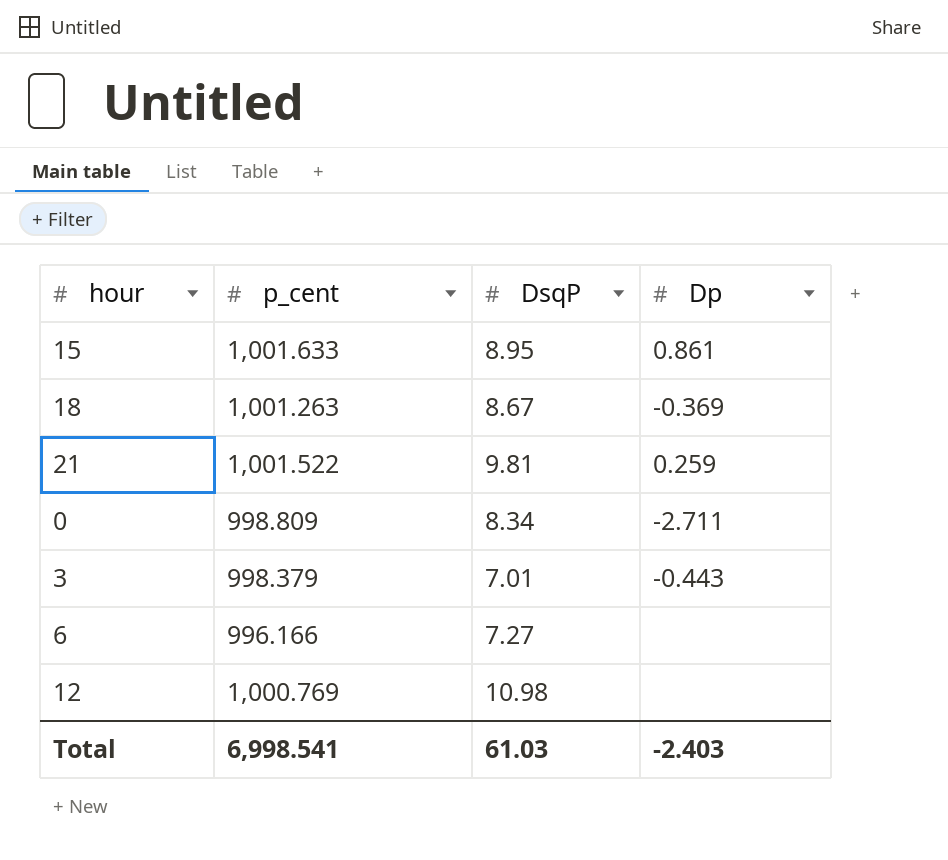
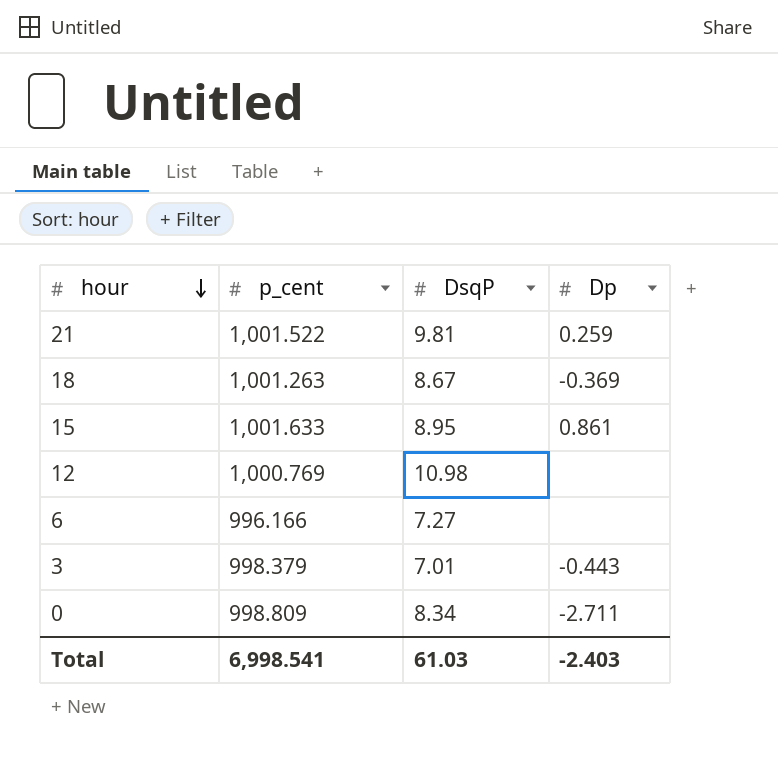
row order: none -> hour descending

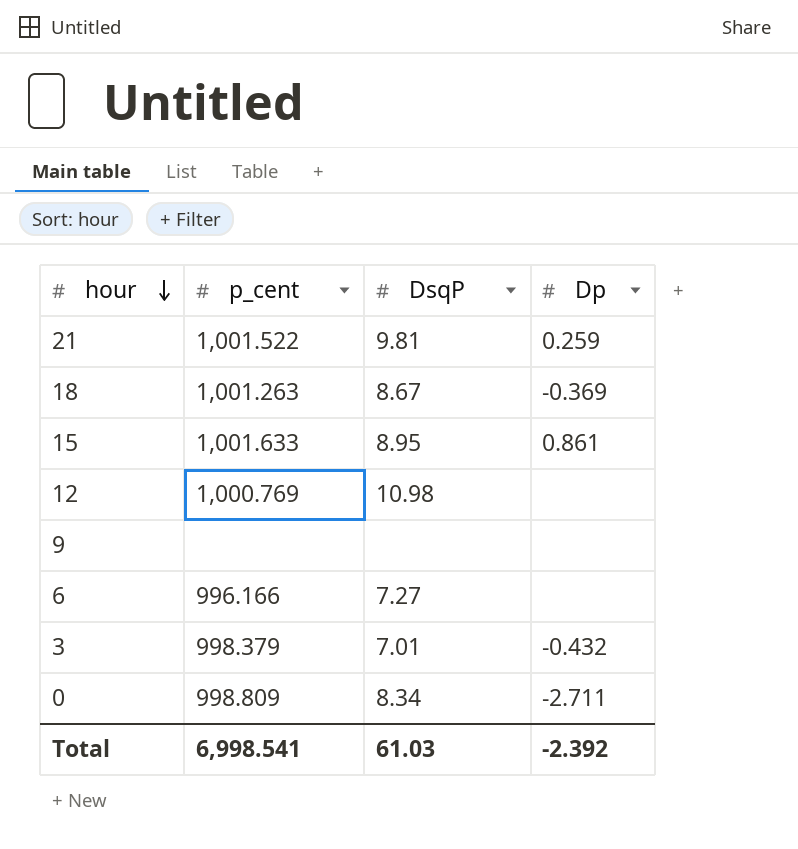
row 9: none -> none | none | none
3 | Dp: -0.443 -> -0.432
Total | Dp: -2.403 -> -2.392

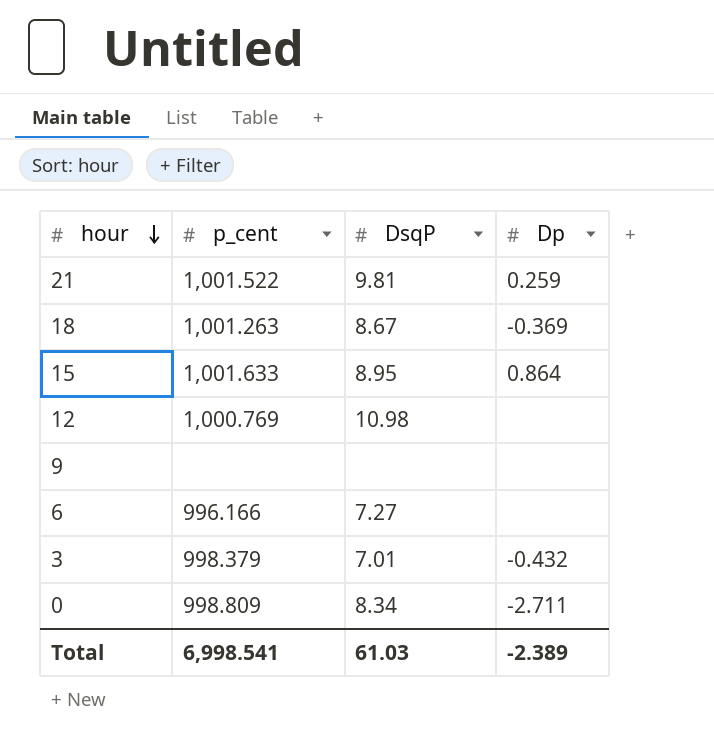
15 | Dp: 0.861 -> 0.864
Total | Dp: -2.392 -> -2.389

